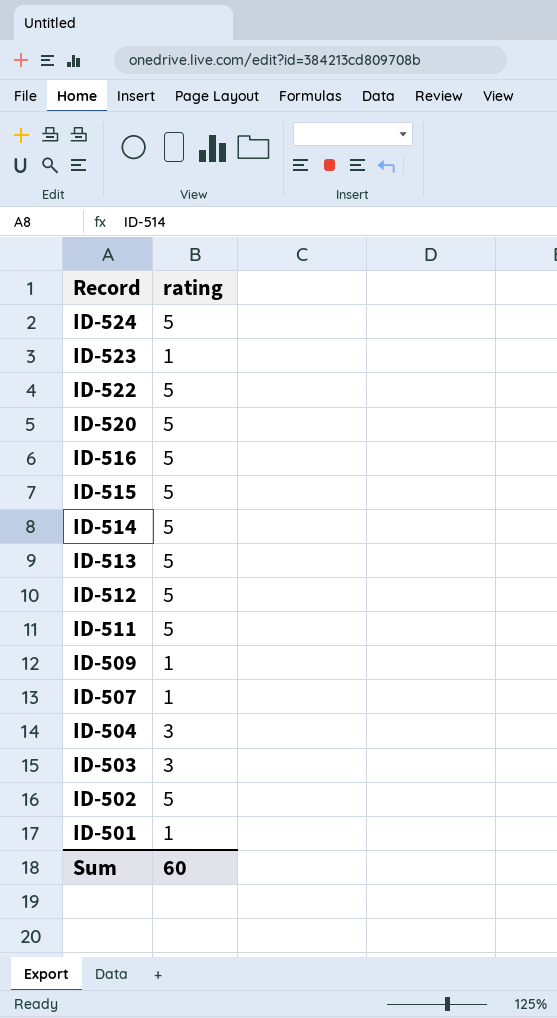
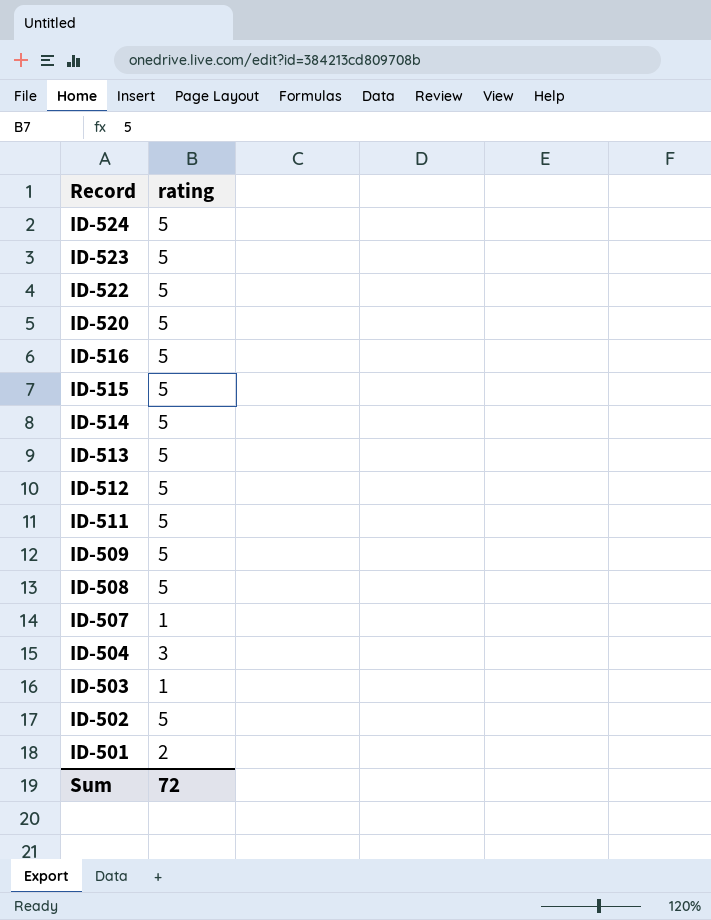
ID-523 | rating: 1 -> 5
ID-509 | rating: 1 -> 5
row ID-508: none -> 5
ID-503 | rating: 3 -> 1
ID-501 | rating: 1 -> 2
Sum | rating: 60 -> 72

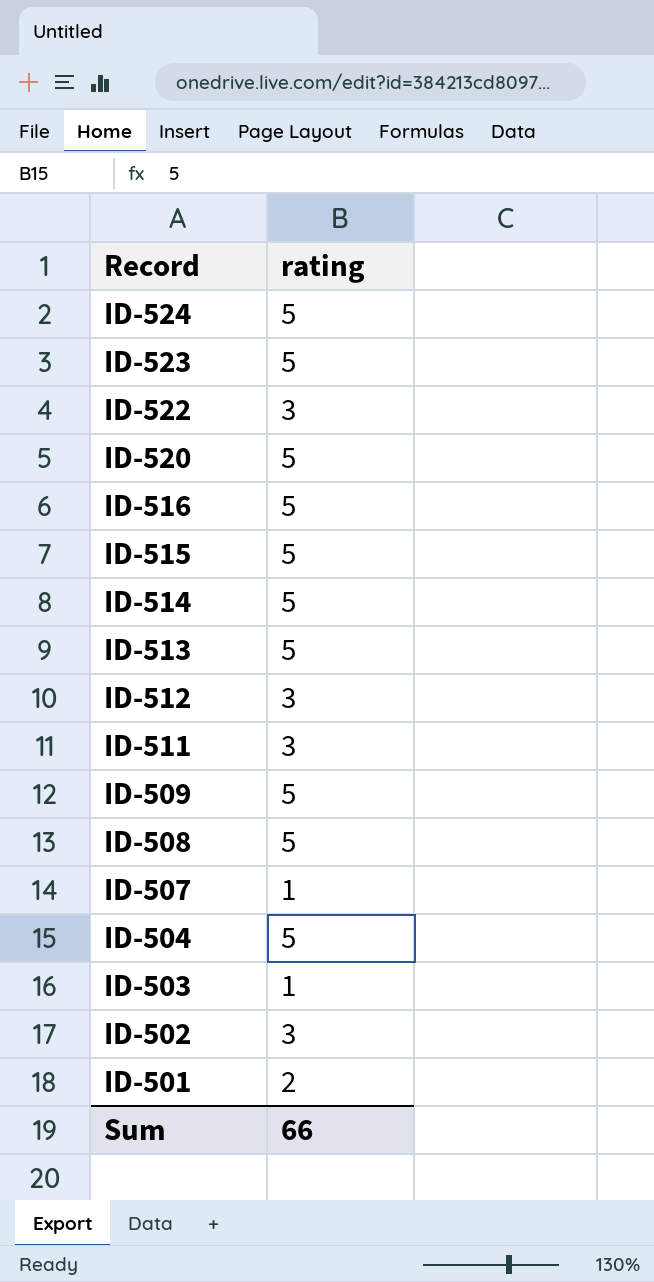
ID-522 | rating: 5 -> 3
ID-512 | rating: 5 -> 3
ID-511 | rating: 5 -> 3
ID-504 | rating: 3 -> 5
ID-502 | rating: 5 -> 3
Sum | rating: 72 -> 66

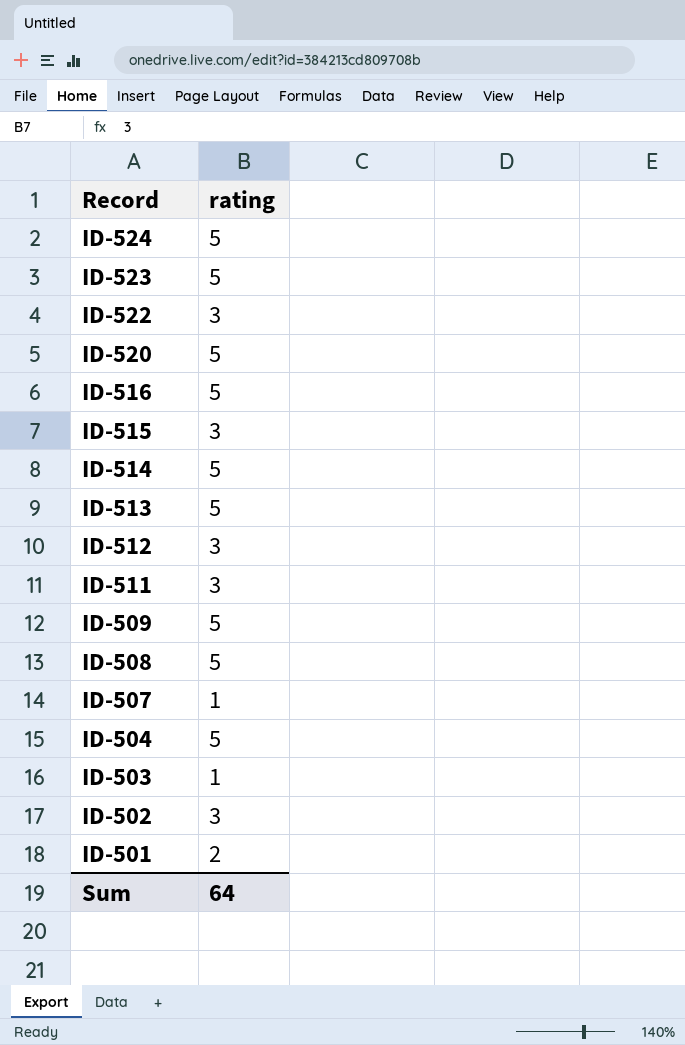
ID-515 | rating: 5 -> 3
Sum | rating: 66 -> 64

